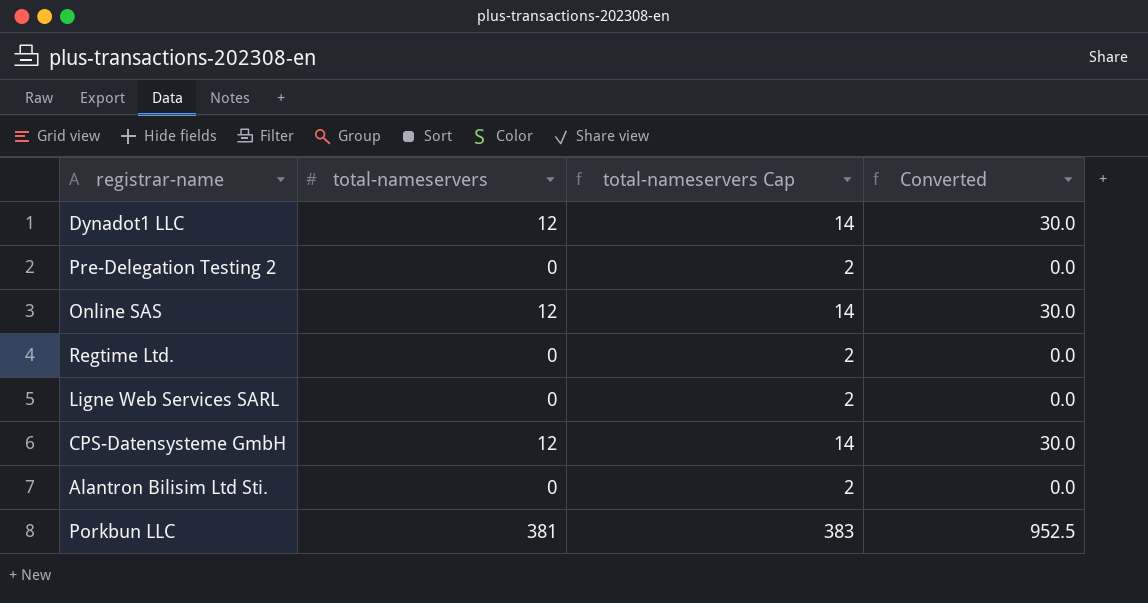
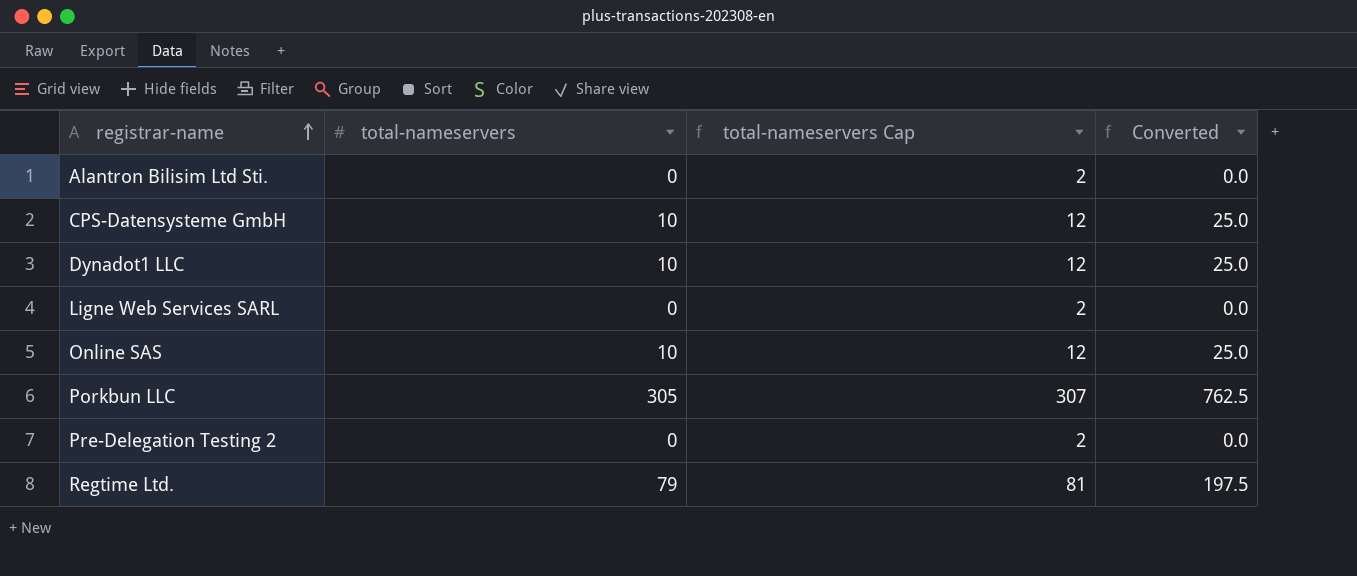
row order: none -> registrar-name ascending
CPS-Datensysteme GmbH | total-nameservers: 12 -> 10
CPS-Datensysteme GmbH | total-nameservers Cap: 14 -> 12
CPS-Datensysteme GmbH | Converted: 30.0 -> 25.0
Dynadot1 LLC | total-nameservers: 12 -> 10
Dynadot1 LLC | total-nameservers Cap: 14 -> 12
Dynadot1 LLC | Converted: 30.0 -> 25.0
Online SAS | total-nameservers: 12 -> 10
Online SAS | total-nameservers Cap: 14 -> 12
Online SAS | Converted: 30.0 -> 25.0
Porkbun LLC | total-nameservers: 381 -> 305
Porkbun LLC | total-nameservers Cap: 383 -> 307
Porkbun LLC | Converted: 952.5 -> 762.5
Regtime Ltd. | total-nameservers: 0 -> 79
Regtime Ltd. | total-nameservers Cap: 2 -> 81
Regtime Ltd. | Converted: 0.0 -> 197.5

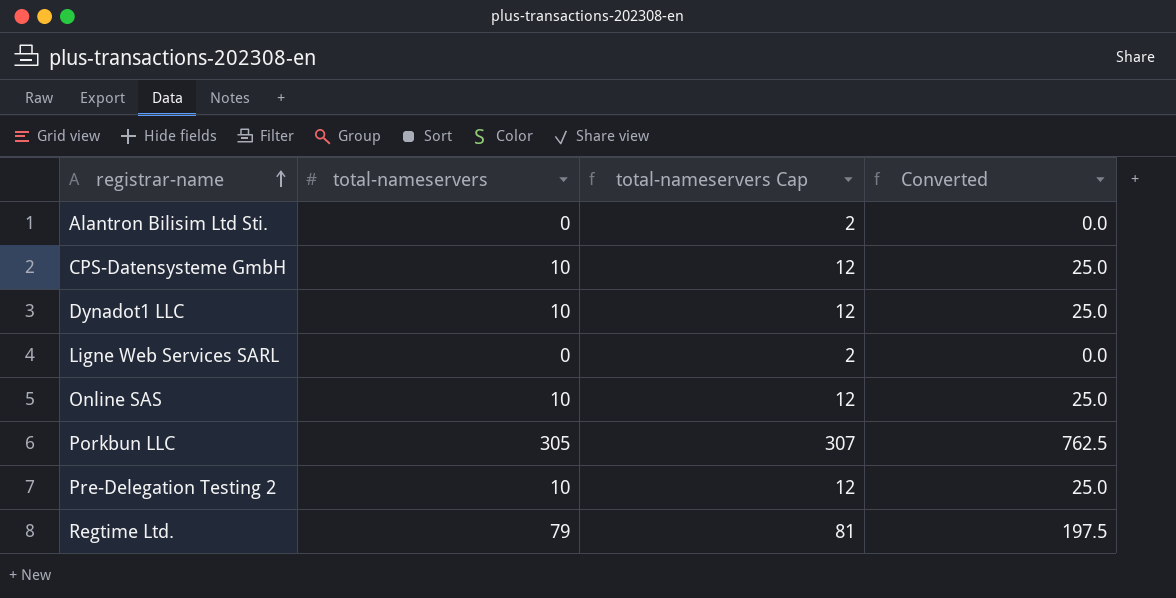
Pre-Delegation Testing 2 | total-nameservers: 0 -> 10
Pre-Delegation Testing 2 | total-nameservers Cap: 2 -> 12
Pre-Delegation Testing 2 | Converted: 0.0 -> 25.0

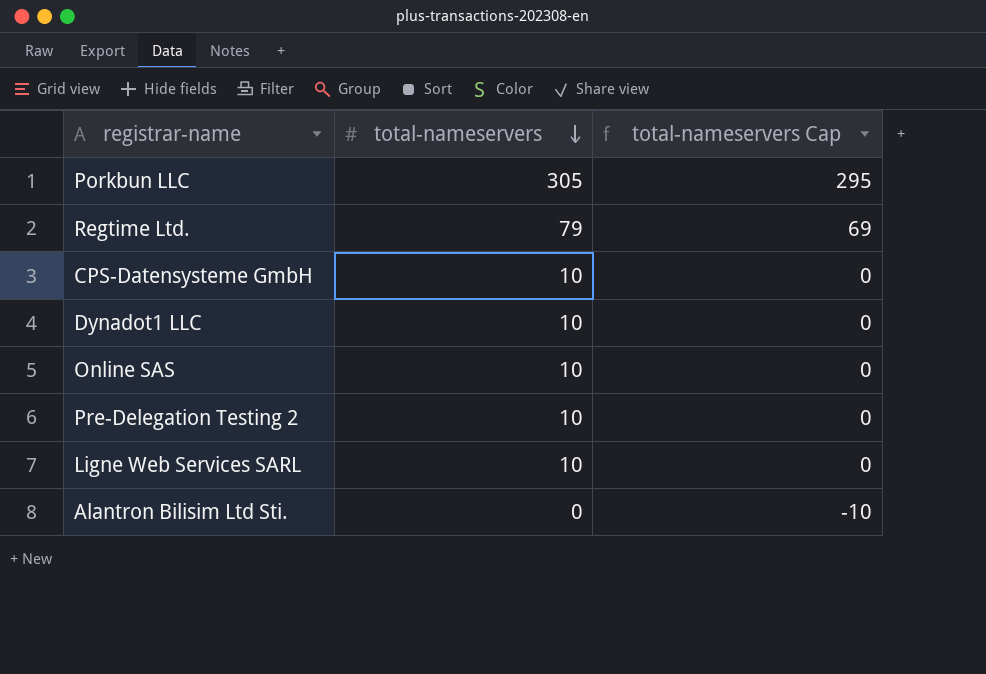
row order: registrar-name ascending -> total-nameservers descending
column Converted | formula: [total-nameservers] * 2.5 -> none
column total-nameservers Cap | formula: [total-nameservers] + 2 -> [total-nameservers] - 10
Ligne Web Services SARL | total-nameservers: 0 -> 10

